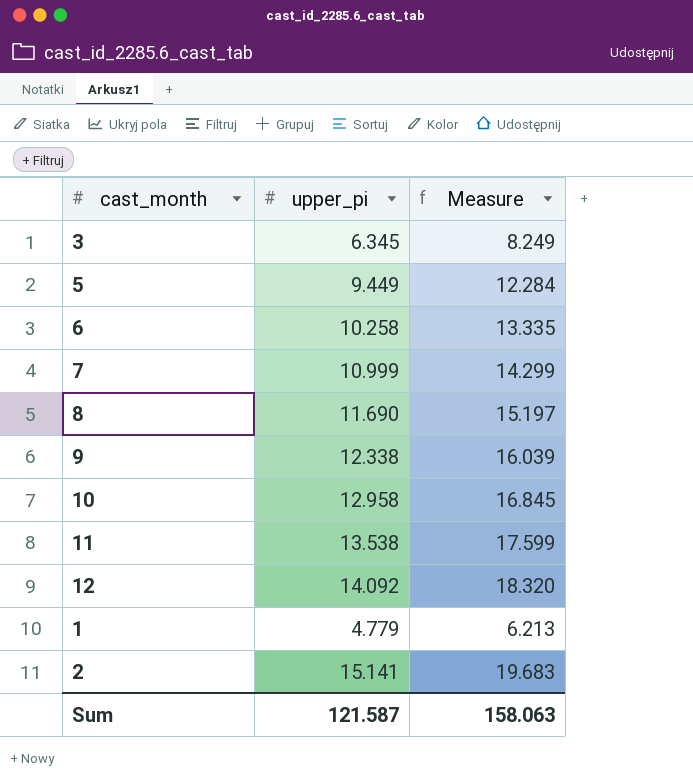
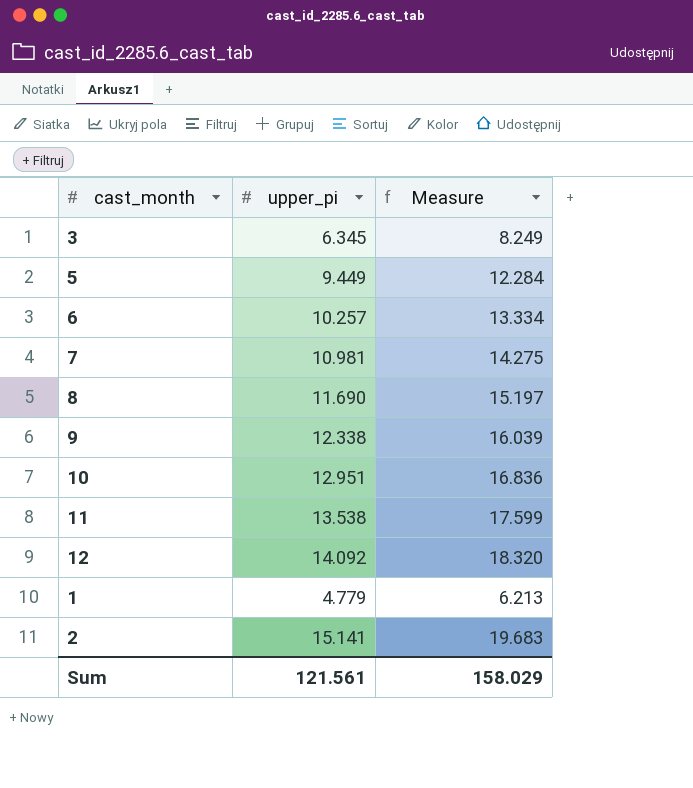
6 | upper_pi: 10.258 -> 10.257
6 | Measure: 13.335 -> 13.334
7 | upper_pi: 10.999 -> 10.981
7 | Measure: 14.299 -> 14.275
10 | upper_pi: 12.958 -> 12.951
10 | Measure: 16.845 -> 16.836
Sum | upper_pi: 121.587 -> 121.561
Sum | Measure: 158.063 -> 158.029

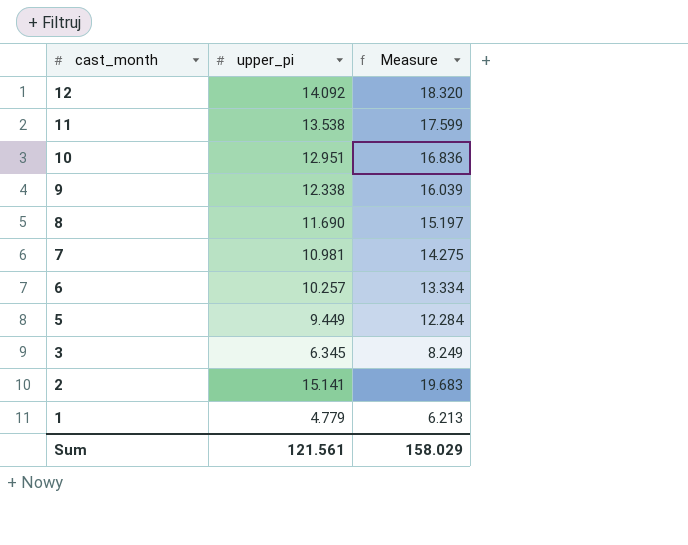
row order: none -> cast_month descending

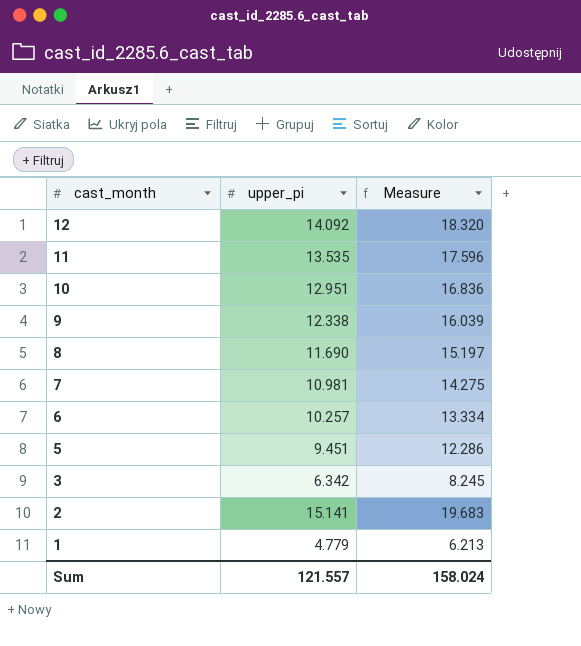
11 | upper_pi: 13.538 -> 13.535
11 | Measure: 17.599 -> 17.596
5 | upper_pi: 9.449 -> 9.451
5 | Measure: 12.284 -> 12.286
3 | upper_pi: 6.345 -> 6.342
3 | Measure: 8.249 -> 8.245
Sum | upper_pi: 121.561 -> 121.557
Sum | Measure: 158.029 -> 158.024

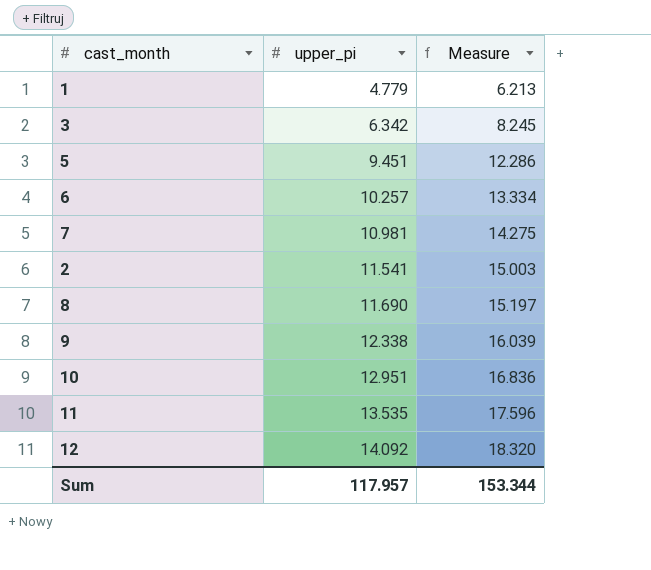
row order: cast_month descending -> upper_pi ascending
2 | upper_pi: 15.141 -> 11.541
2 | Measure: 19.683 -> 15.003
Sum | upper_pi: 121.557 -> 117.957
Sum | Measure: 158.024 -> 153.344

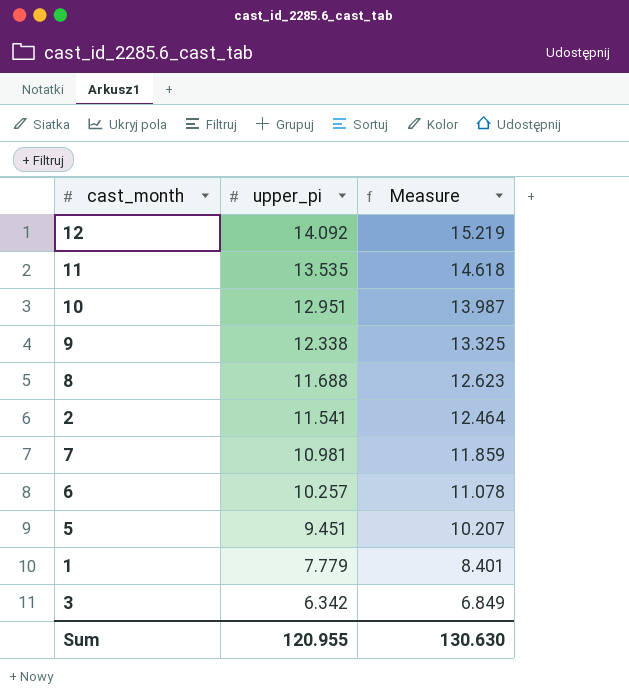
row order: upper_pi ascending -> upper_pi descending
column Measure | formula: [upper_pi] * 1.3 -> [upper_pi] * 1.08
8 | upper_pi: 11.690 -> 11.688
1 | upper_pi: 4.779 -> 7.779
Sum | upper_pi: 117.957 -> 120.955
Sum | Measure: 153.344 -> 130.630

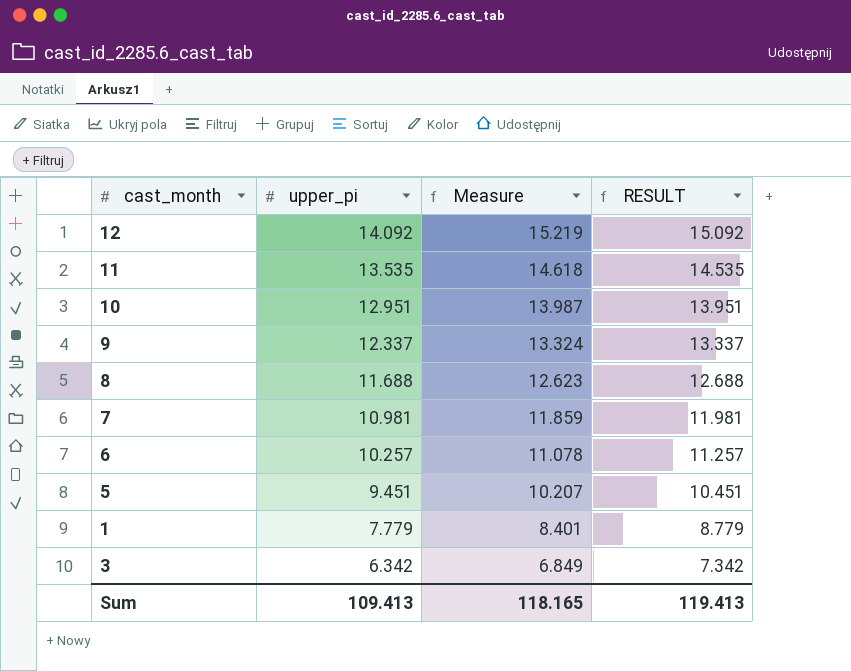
column RESULT | formula: none -> [upper_pi] + 1
row 2: 11.541 | 12.464 -> none
9 | upper_pi: 12.338 -> 12.337
9 | Measure: 13.325 -> 13.324
Sum | upper_pi: 120.955 -> 109.413
Sum | Measure: 130.630 -> 118.165

